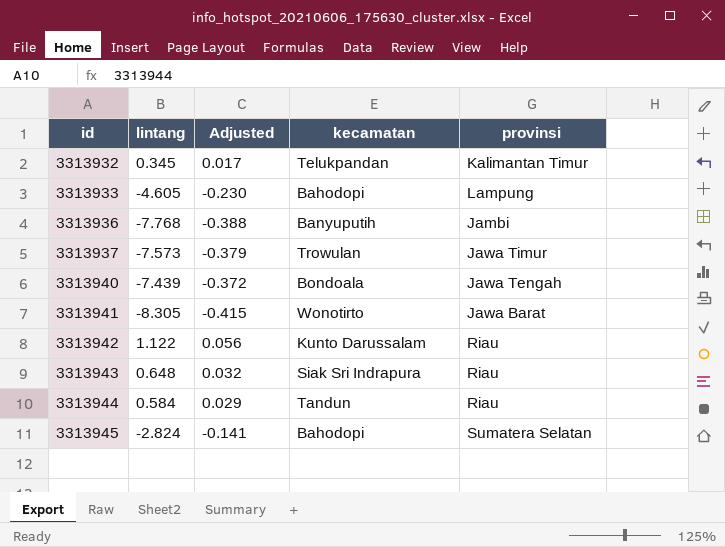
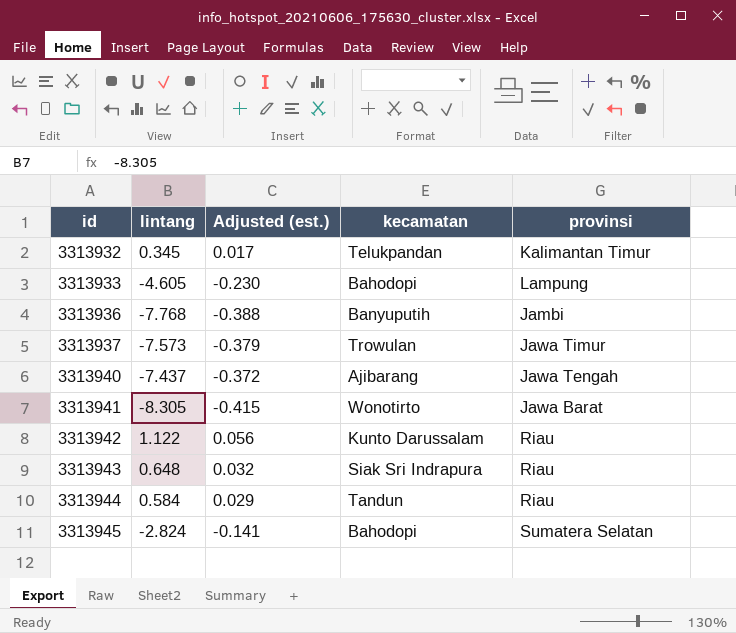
column name: Adjusted -> Adjusted (est.)
3313940 | lintang: -7.439 -> -7.437
3313940 | kecamatan: Bondoala -> Ajibarang

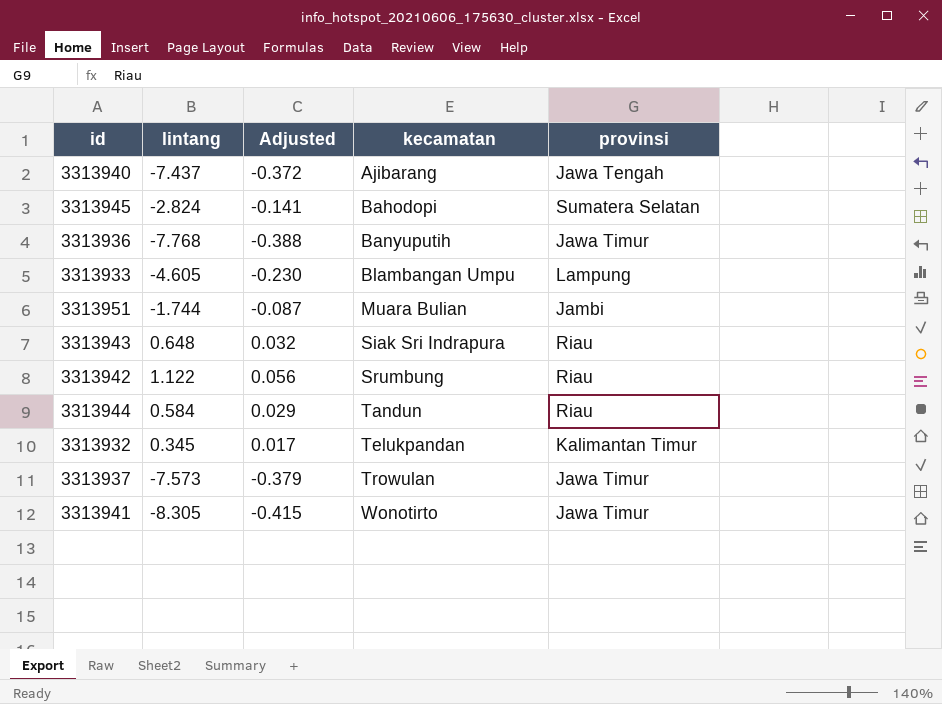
row order: id ascending -> kecamatan ascending
column name: Adjusted (est.) -> Adjusted
3313936 | provinsi: Jambi -> Jawa Timur
3313933 | kecamatan: Bahodopi -> Blambangan Umpu
row 3313951: none -> -1.744 | -0.087 | Muara Bulian | Jambi
3313942 | kecamatan: Kunto Darussalam -> Srumbung
3313941 | provinsi: Jawa Barat -> Jawa Timur

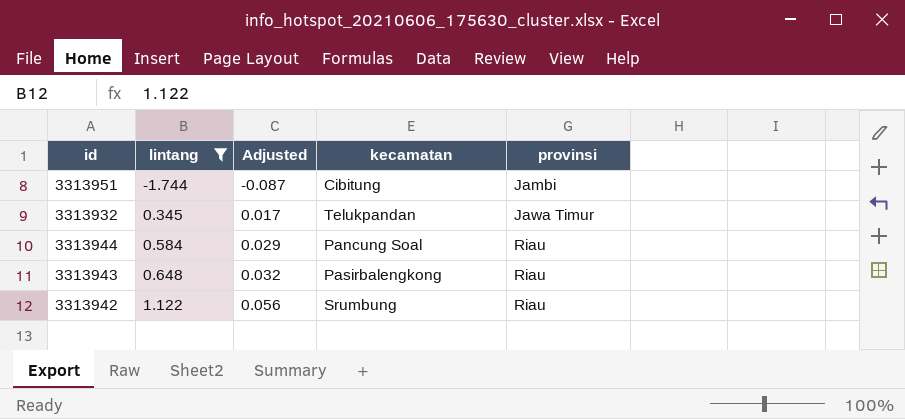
filter: none -> lintang >= -1.744
row order: kecamatan ascending -> lintang ascending
3313951 | kecamatan: Muara Bulian -> Cibitung
3313932 | provinsi: Kalimantan Timur -> Jawa Timur
3313944 | kecamatan: Tandun -> Pancung Soal
3313943 | kecamatan: Siak Sri Indrapura -> Pasirbalengkong

